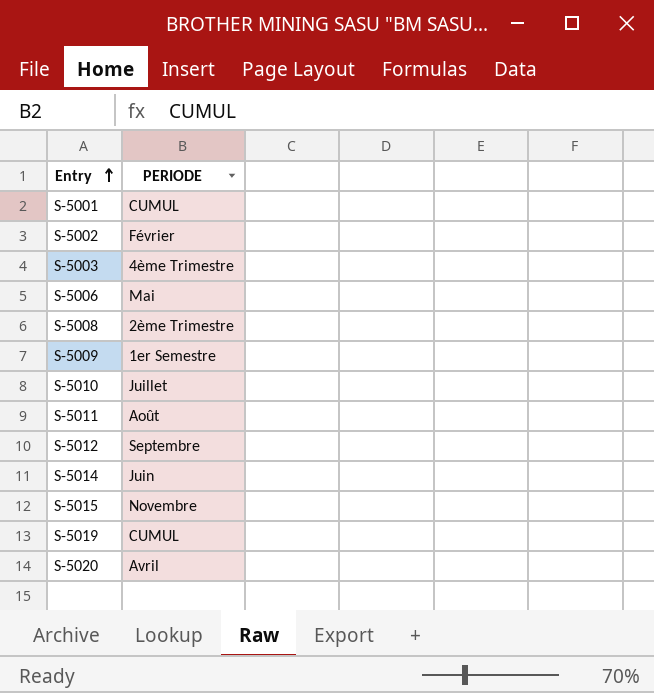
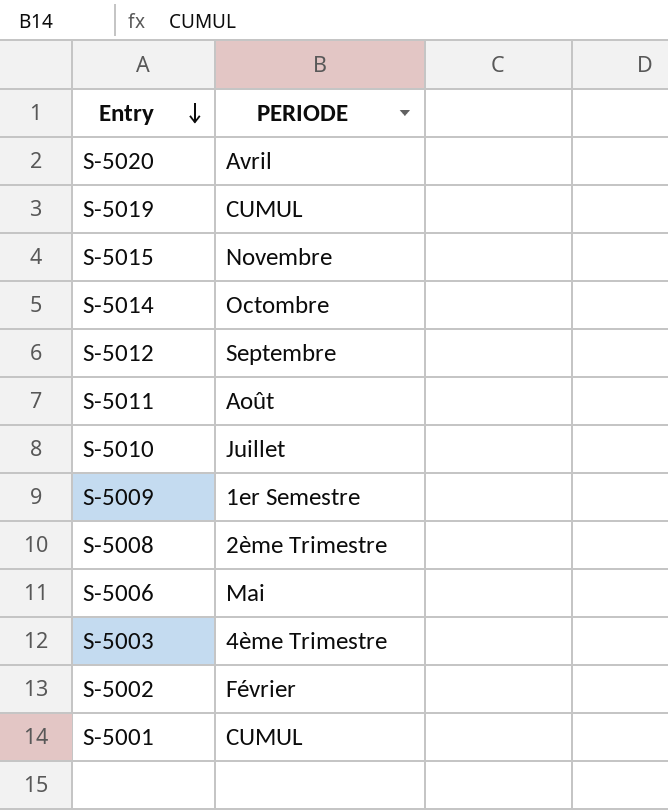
row order: Entry ascending -> Entry descending
S-5014 | PERIODE: Juin -> Octombre

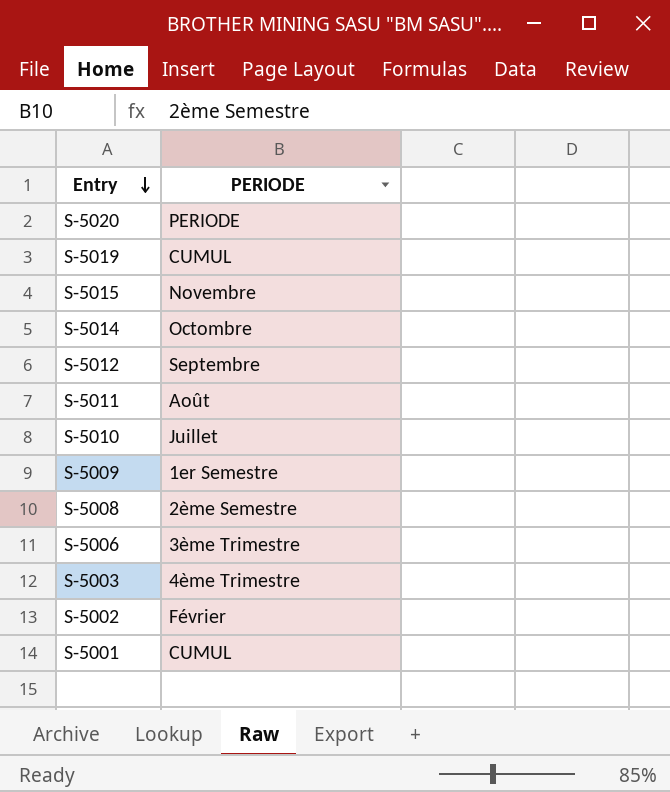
S-5020 | PERIODE: Avril -> PERIODE
S-5008 | PERIODE: 2ème Trimestre -> 2ème Semestre
S-5006 | PERIODE: Mai -> 3ème Trimestre

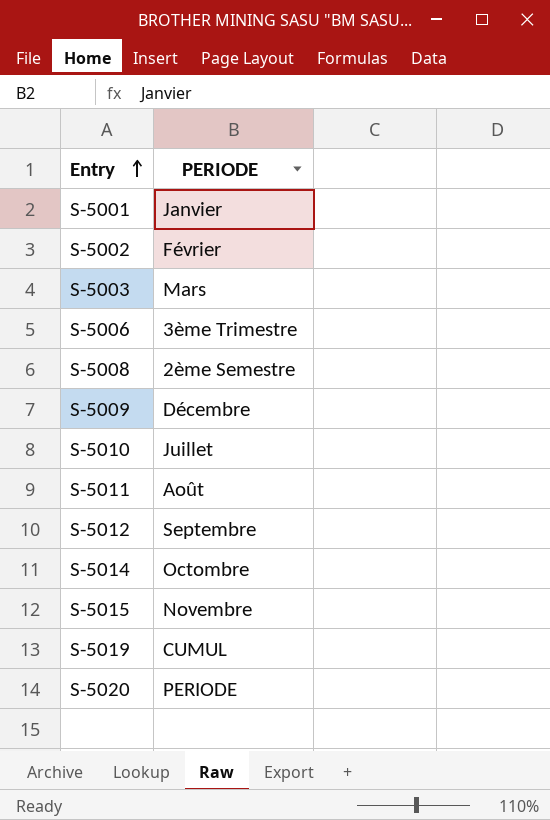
row order: Entry descending -> Entry ascending
S-5001 | PERIODE: CUMUL -> Janvier
S-5003 | PERIODE: 4ème Trimestre -> Mars
S-5009 | PERIODE: 1er Semestre -> Décembre

